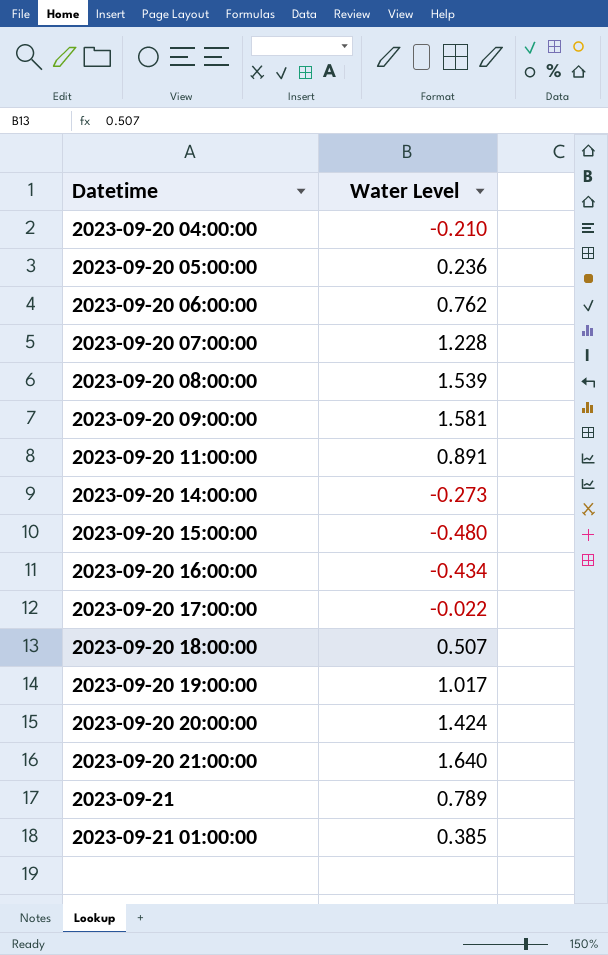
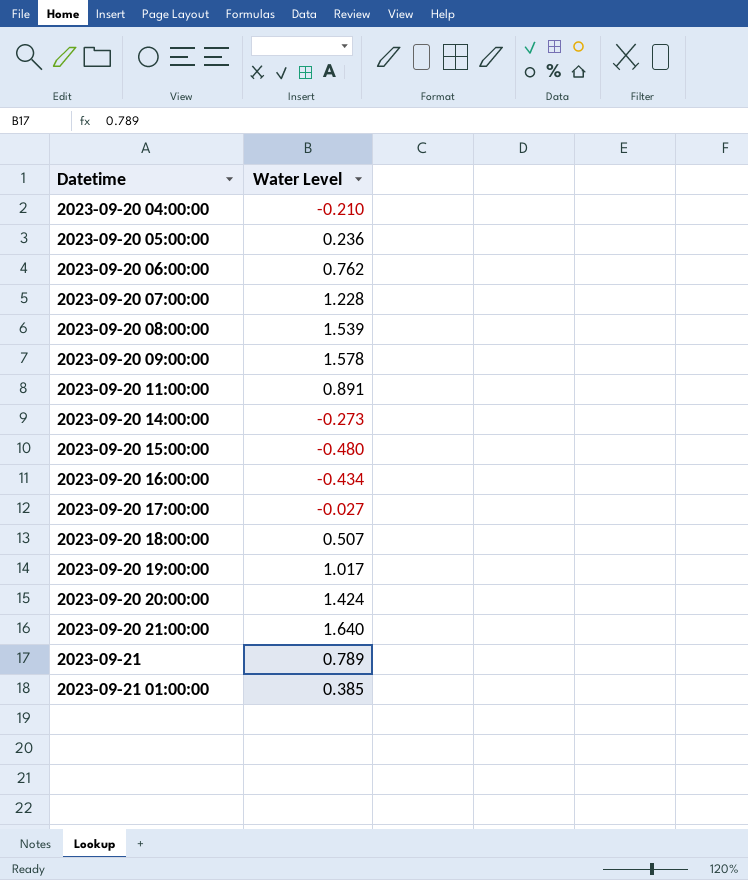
2023-09-20 09:00:00 | Water Level: 1.581 -> 1.578
2023-09-20 17:00:00 | Water Level: -0.022 -> -0.027

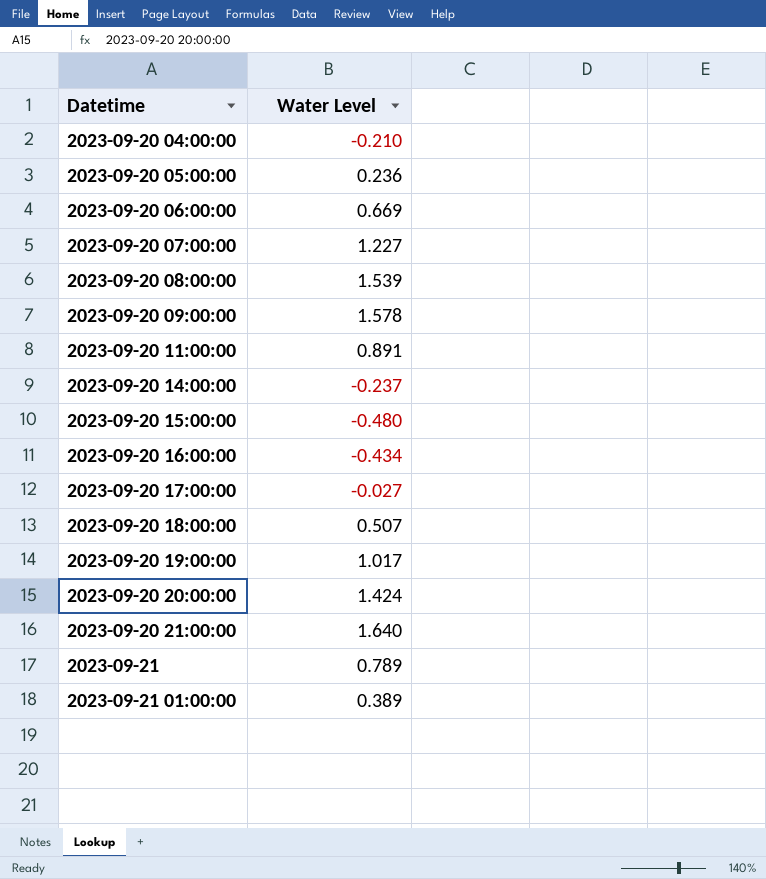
2023-09-20 06:00:00 | Water Level: 0.762 -> 0.669
2023-09-20 07:00:00 | Water Level: 1.228 -> 1.227
2023-09-20 14:00:00 | Water Level: -0.273 -> -0.237
2023-09-21 01:00:00 | Water Level: 0.385 -> 0.389

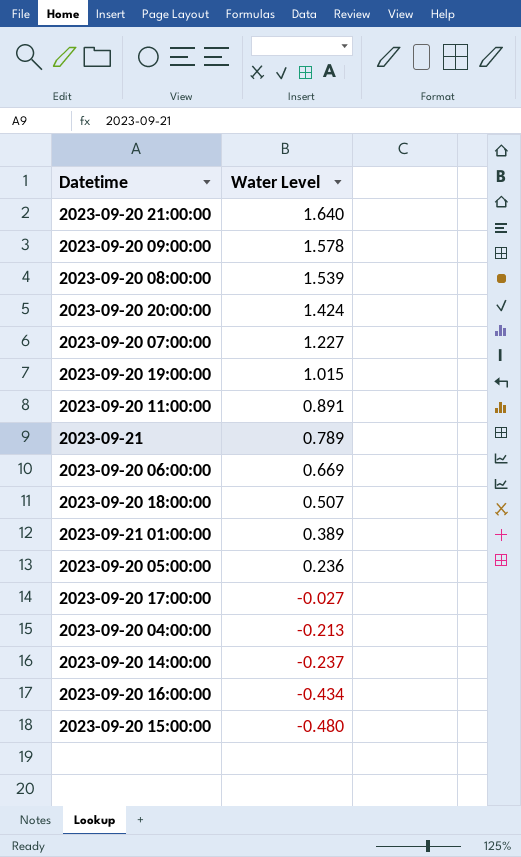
row order: Datetime ascending -> Water Level descending
2023-09-20 19:00:00 | Water Level: 1.017 -> 1.015
2023-09-20 04:00:00 | Water Level: -0.210 -> -0.213

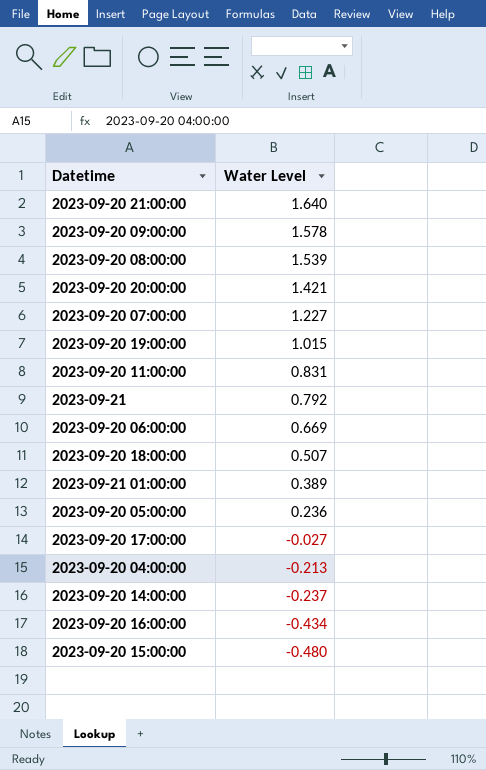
2023-09-20 20:00:00 | Water Level: 1.424 -> 1.421
2023-09-20 11:00:00 | Water Level: 0.891 -> 0.831
2023-09-21 | Water Level: 0.789 -> 0.792

